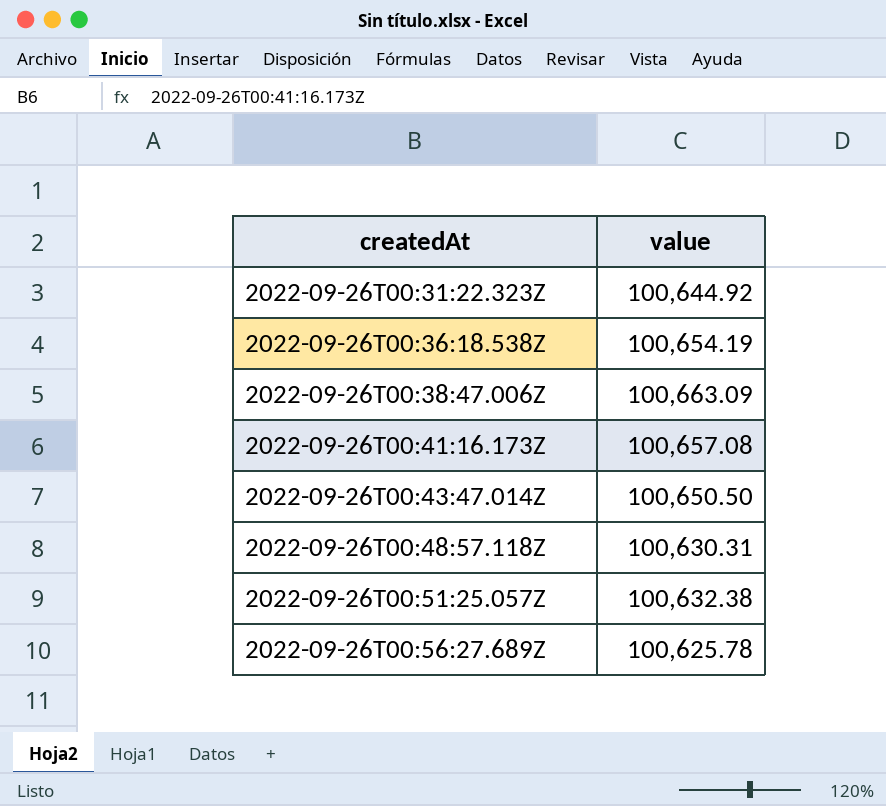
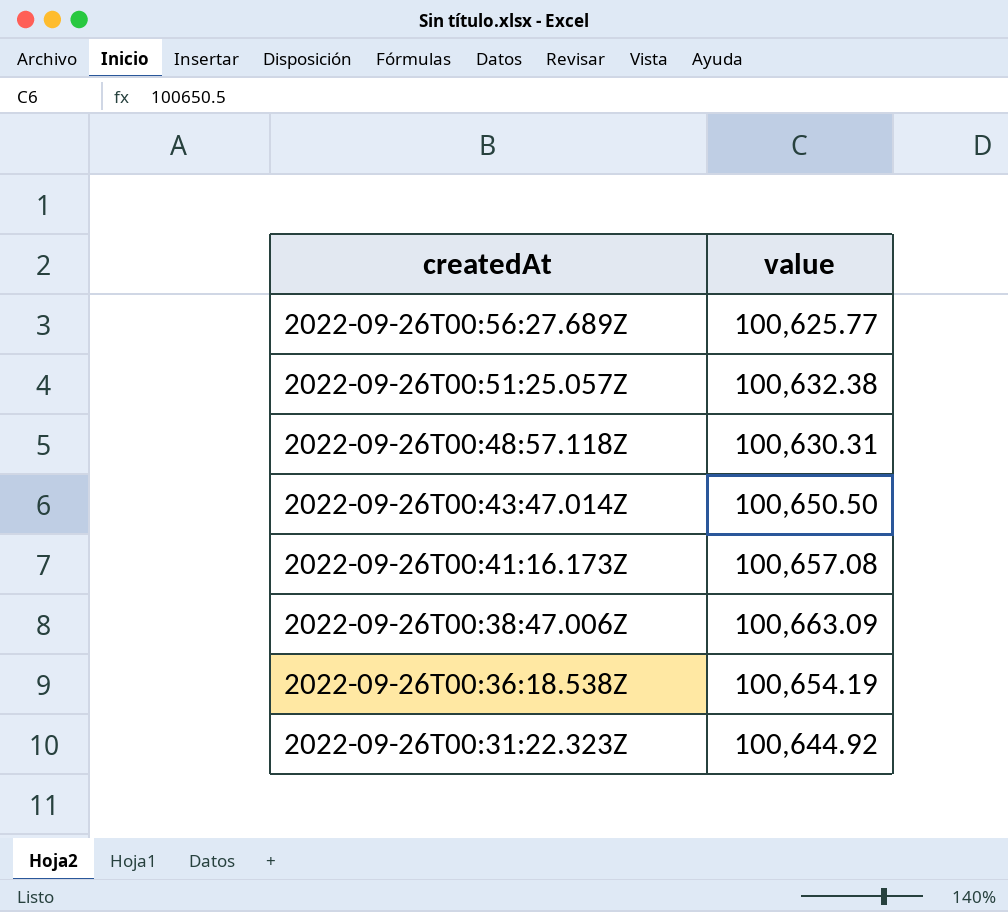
row order: createdAt ascending -> createdAt descending
2022-09-26T00:56:27.689Z | value: 100,625.78 -> 100,625.77

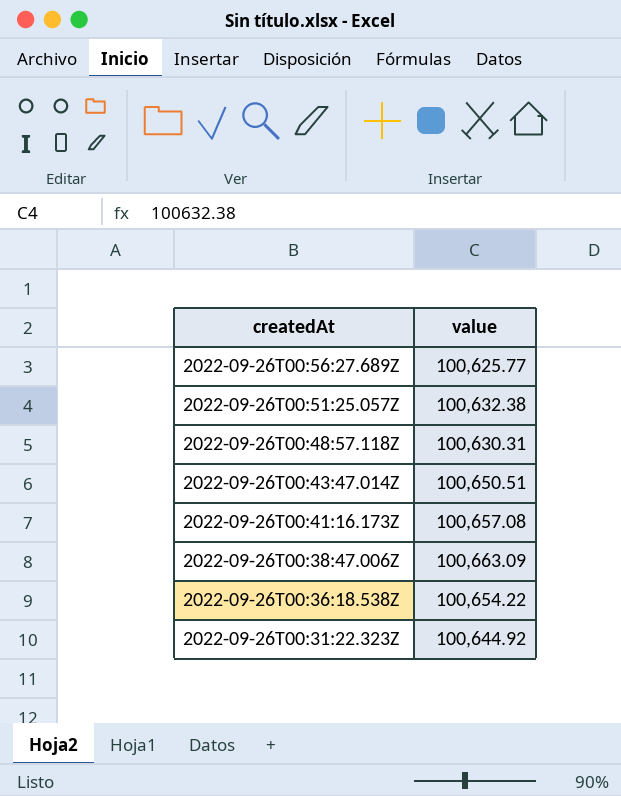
2022-09-26T00:43:47.014Z | value: 100,650.50 -> 100,650.51
2022-09-26T00:36:18.538Z | value: 100,654.19 -> 100,654.22

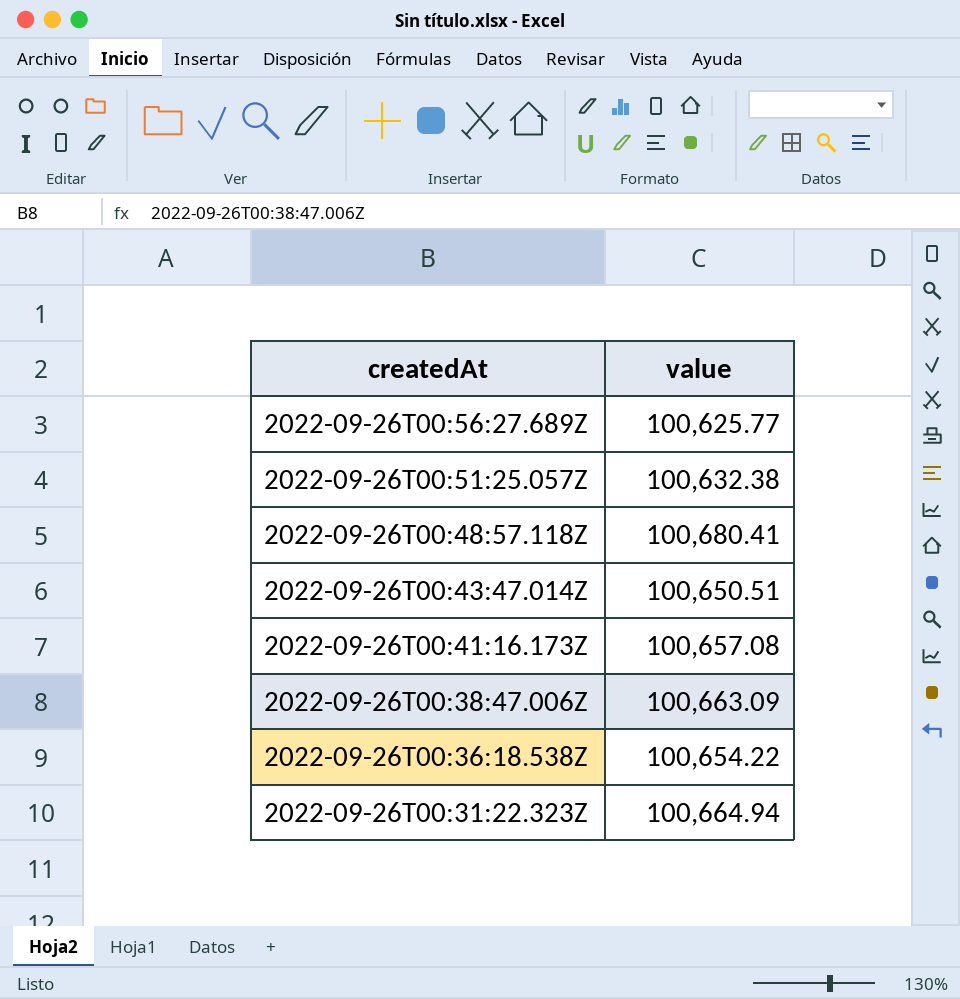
2022-09-26T00:48:57.118Z | value: 100,630.31 -> 100,680.41
2022-09-26T00:31:22.323Z | value: 100,644.92 -> 100,664.94

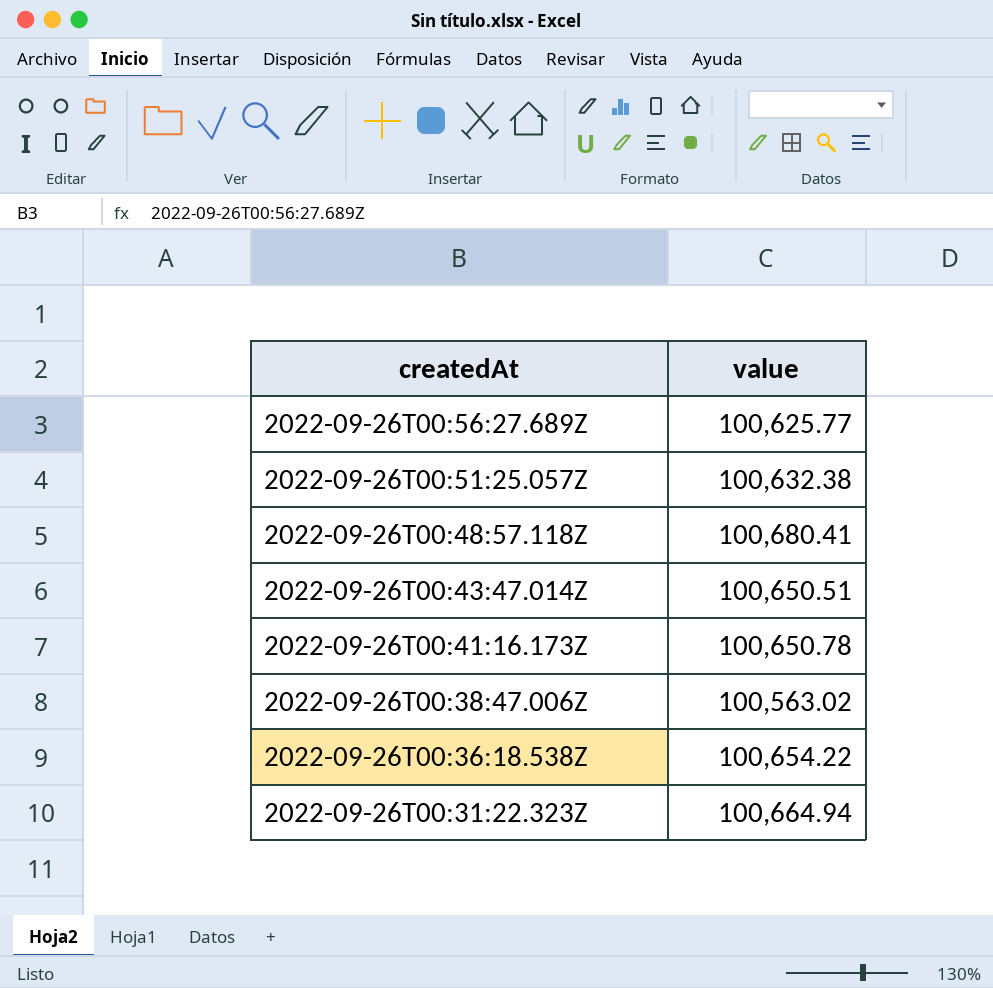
2022-09-26T00:41:16.173Z | value: 100,657.08 -> 100,650.78
2022-09-26T00:38:47.006Z | value: 100,663.09 -> 100,563.02

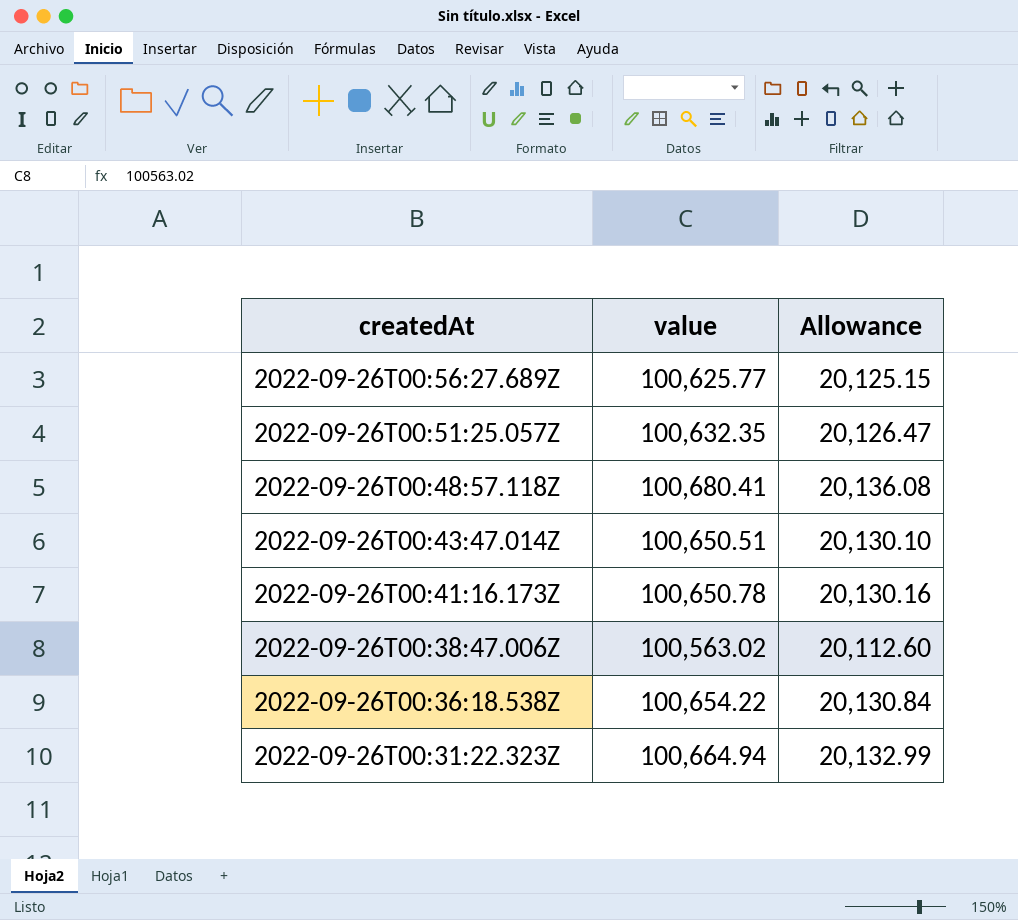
column Allowance | formula: none -> [value] * 0.2
2022-09-26T00:51:25.057Z | value: 100,632.38 -> 100,632.35

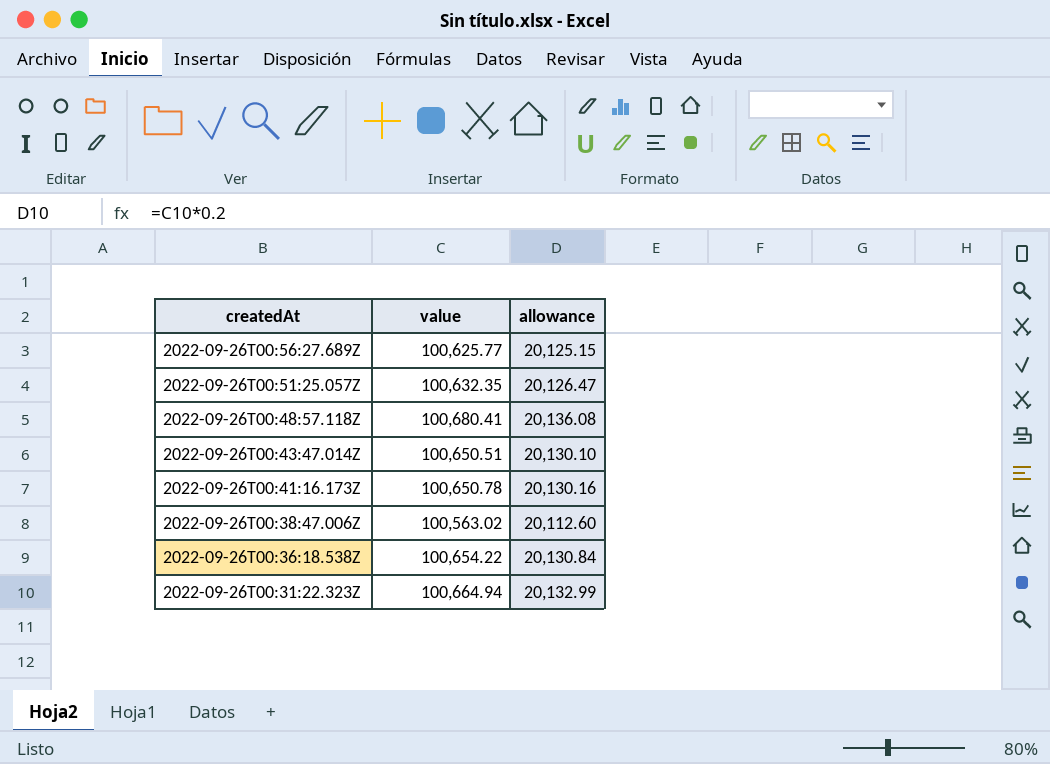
column name: Allowance -> allowance

